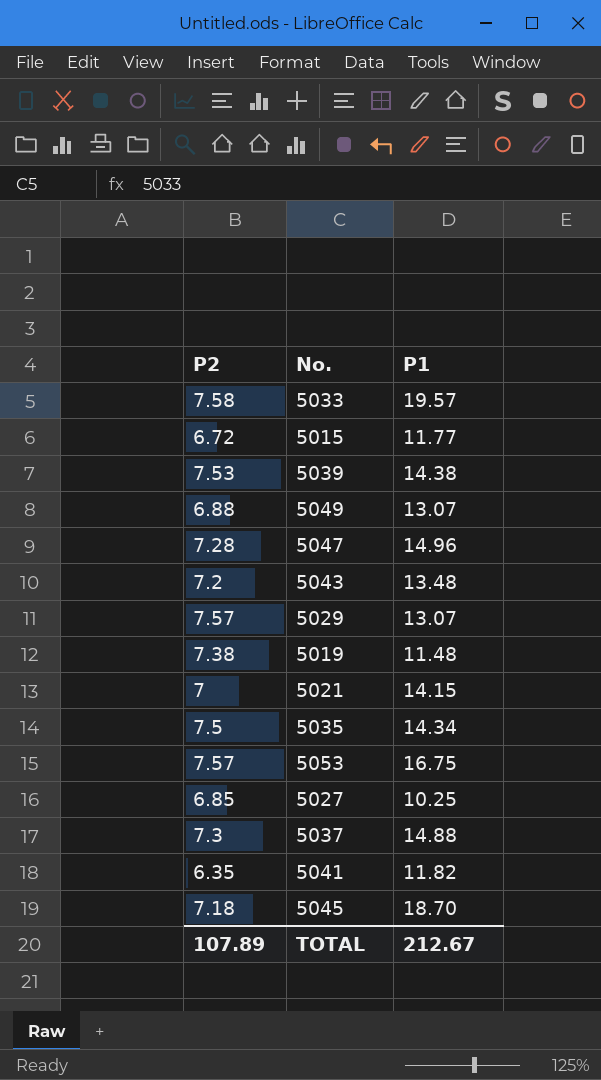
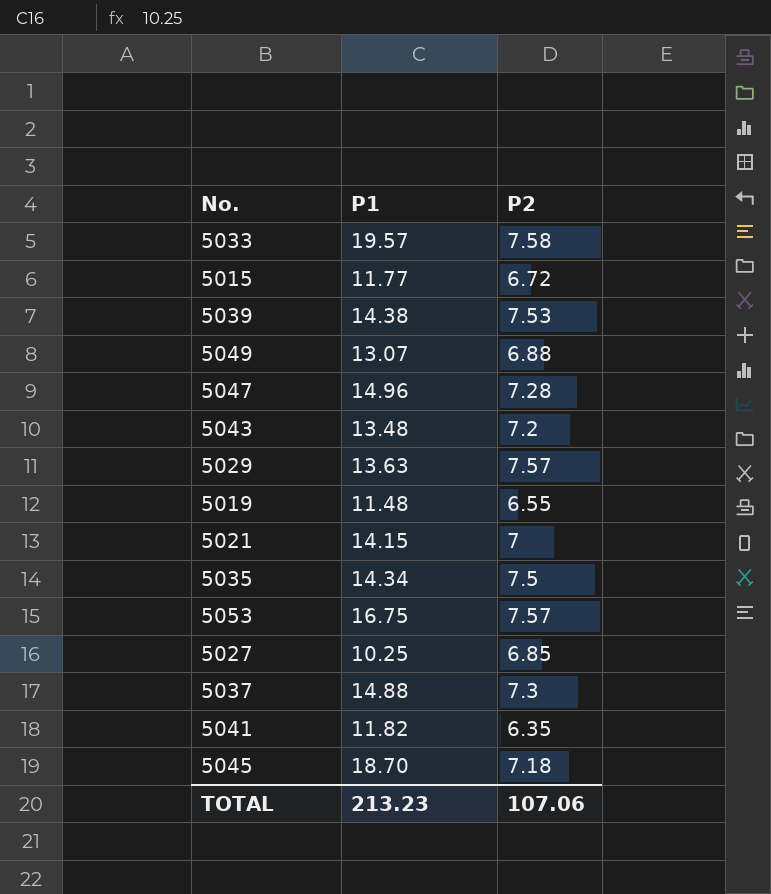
column P2 | position: 1 -> 3
5029 | P1: 13.07 -> 13.63
5019 | P2: 7.38 -> 6.55
TOTAL | P1: 212.67 -> 213.23
TOTAL | P2: 107.89 -> 107.06

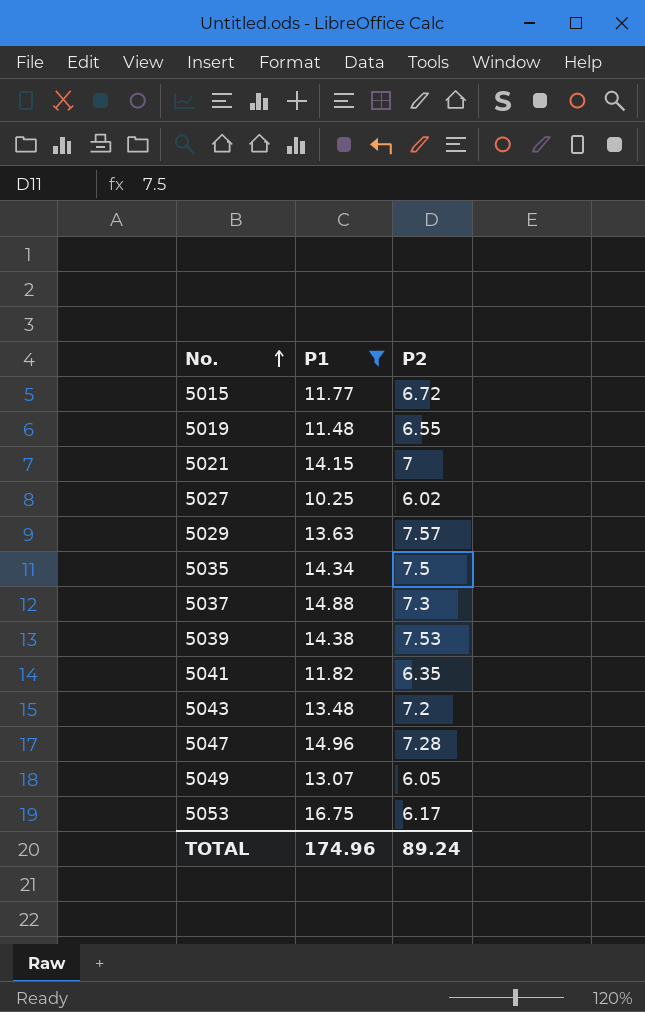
filter: none -> P1 <= 16.75
row order: none -> No. ascending
5027 | P2: 6.85 -> 6.02
5049 | P2: 6.88 -> 6.05
5053 | P2: 7.57 -> 6.17
TOTAL | P1: 213.23 -> 174.96
TOTAL | P2: 107.06 -> 89.24

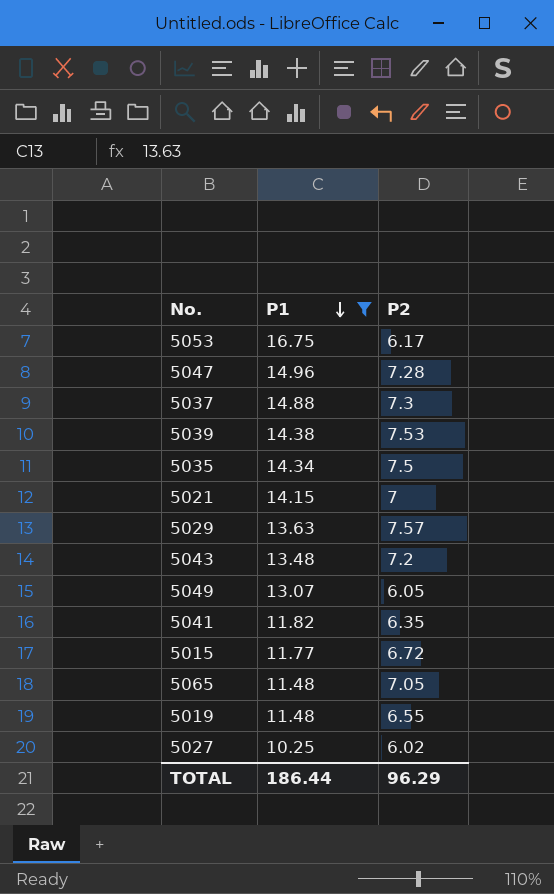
row order: No. ascending -> P1 descending
row 5065: none -> 11.48 | 7.05
TOTAL | P1: 174.96 -> 186.44
TOTAL | P2: 89.24 -> 96.29

